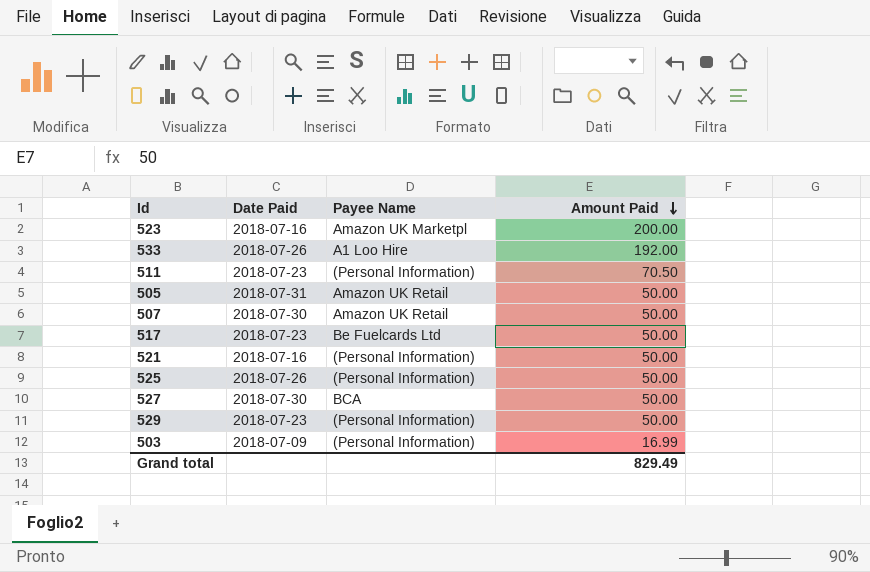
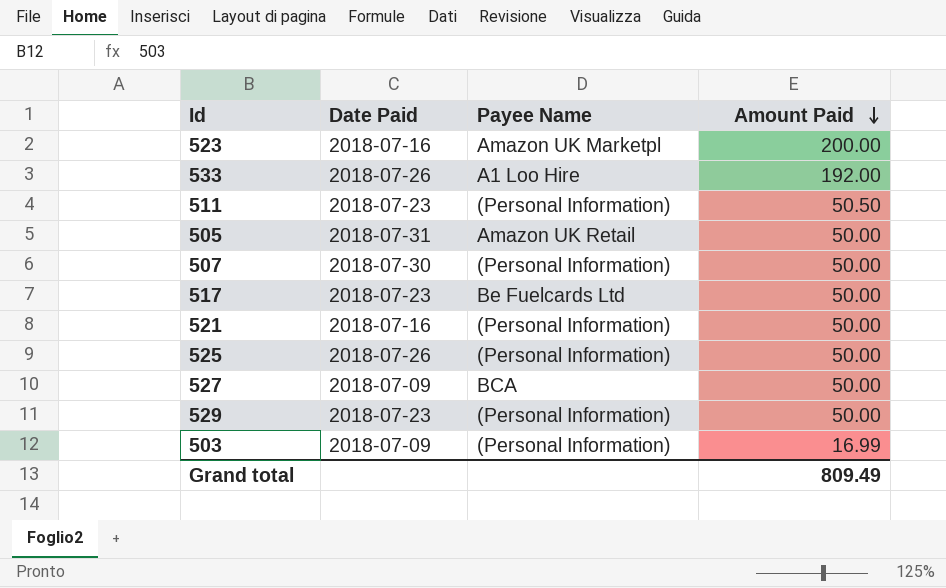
511 | Amount Paid: 70.50 -> 50.50
507 | Payee Name: Amazon UK Retail -> (Personal Information)
527 | Date Paid: 2018-07-30 -> 2018-07-09
Grand total | Amount Paid: 829.49 -> 809.49

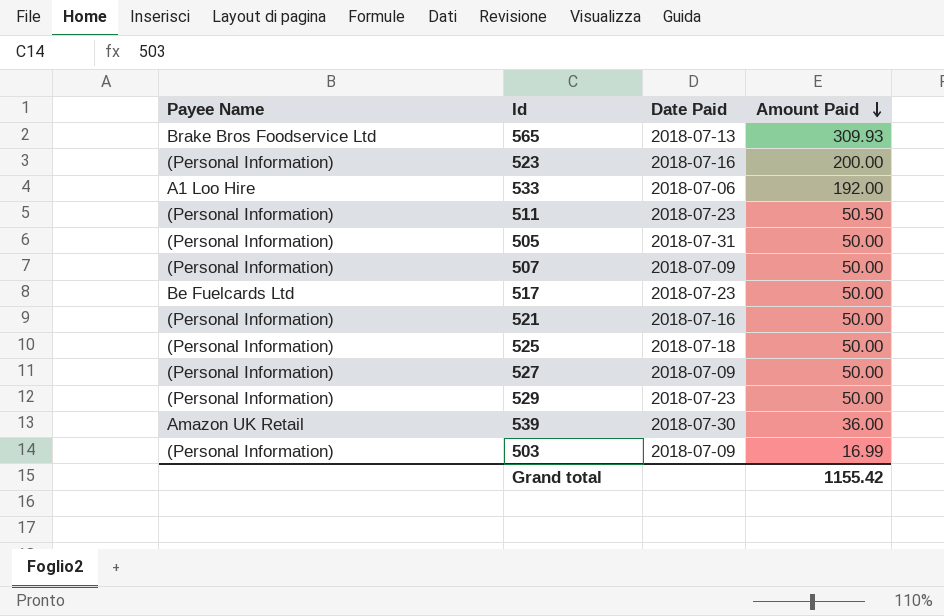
column Payee Name | position: 3 -> 1
row 565: none -> Brake Bros Foodservice Ltd | 2018-07-13 | 309.93
523 | Payee Name: Amazon UK Marketpl -> (Personal Information)
533 | Date Paid: 2018-07-26 -> 2018-07-06
505 | Payee Name: Amazon UK Retail -> (Personal Information)
507 | Date Paid: 2018-07-30 -> 2018-07-09
525 | Date Paid: 2018-07-26 -> 2018-07-18
527 | Payee Name: BCA -> (Personal Information)
row 539: none -> Amazon UK Retail | 2018-07-30 | 36.00
Grand total | Amount Paid: 809.49 -> 1155.42

